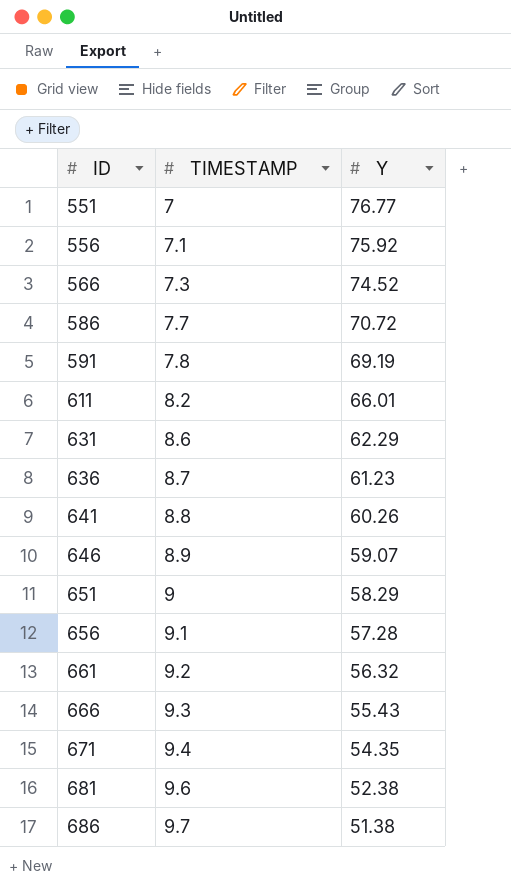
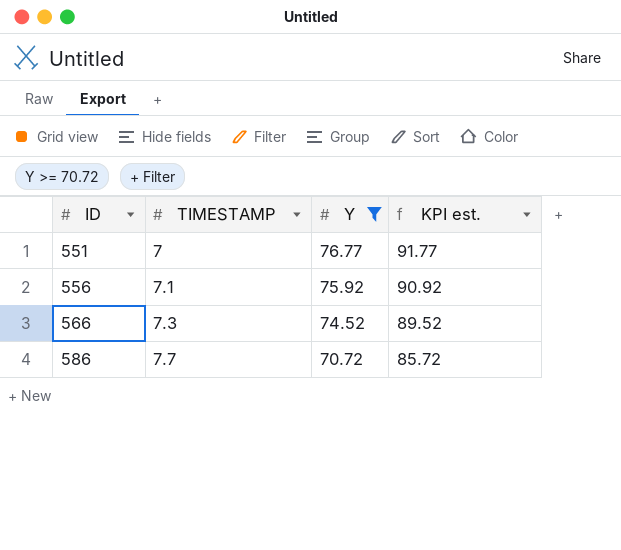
filter: none -> Y >= 70.72
column KPI est. | formula: none -> [Y] + 15

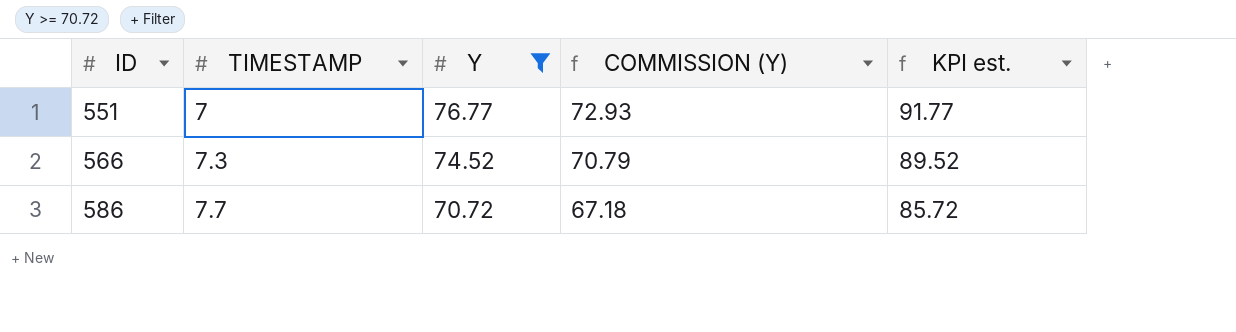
column COMMISSION (Y) | formula: none -> [Y] * 0.95
row 556: 7.1 | 75.92 | 90.92 -> none

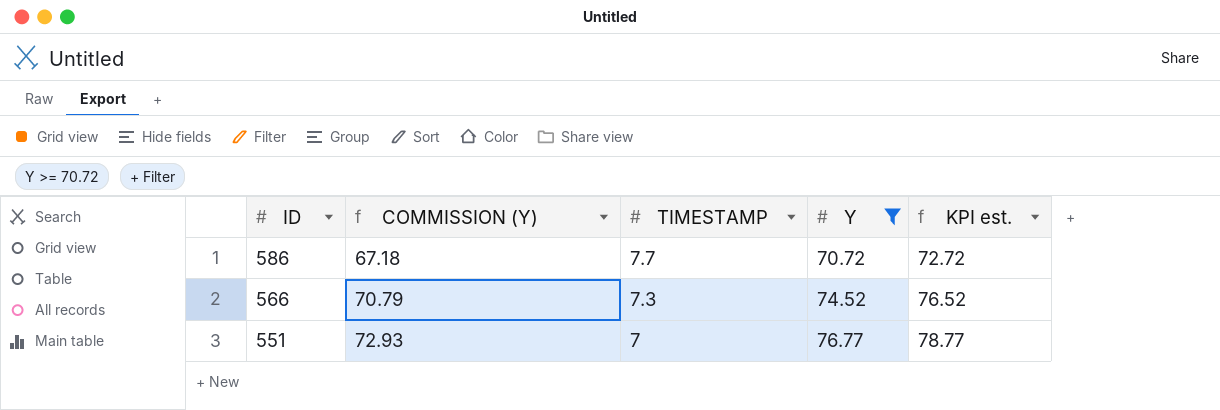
row order: ID ascending -> ID descending
column COMMISSION (Y) | position: 4 -> 2
column KPI est. | formula: [Y] + 15 -> [Y] + 2

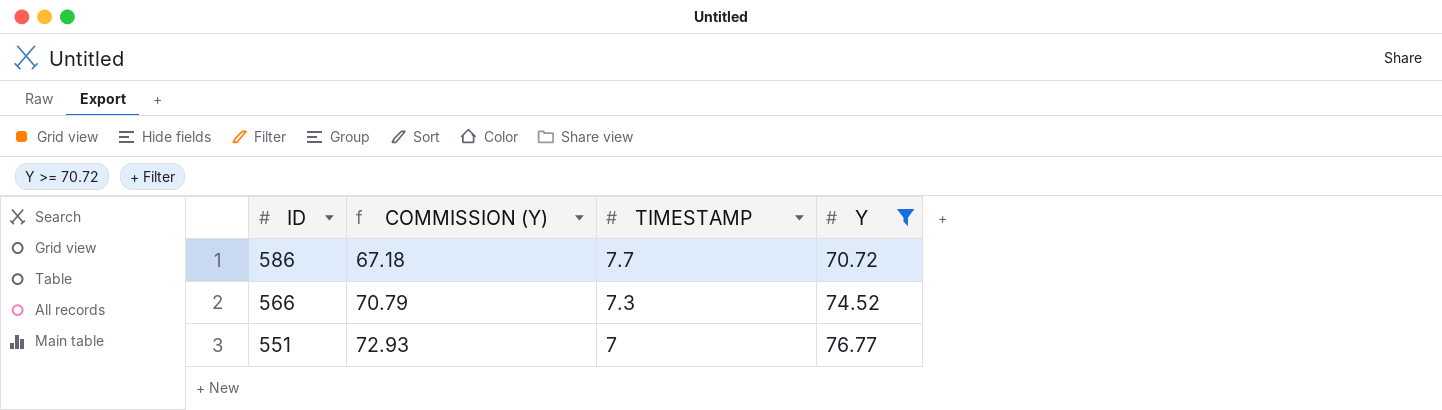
column KPI est. | formula: [Y] + 2 -> none

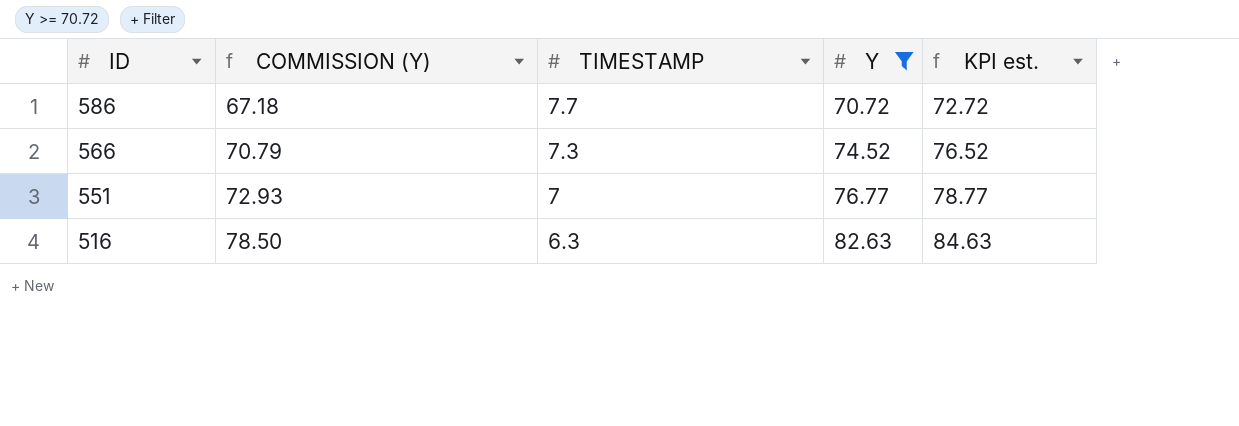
column KPI est. | formula: none -> [Y] + 2
row 516: none -> 78.50 | 6.3 | 82.63 | 84.63

